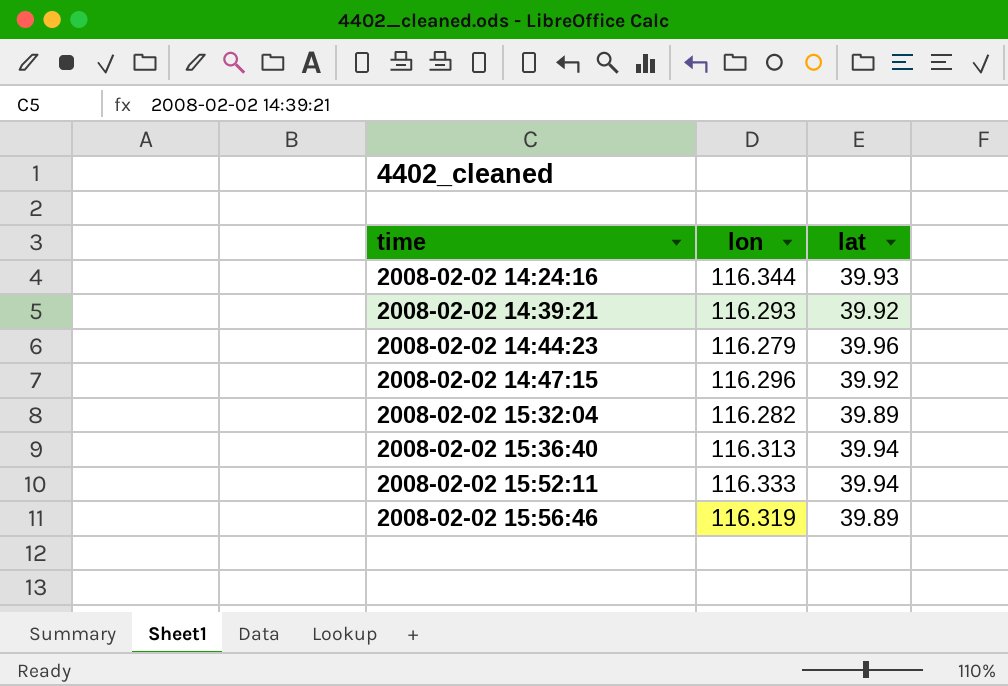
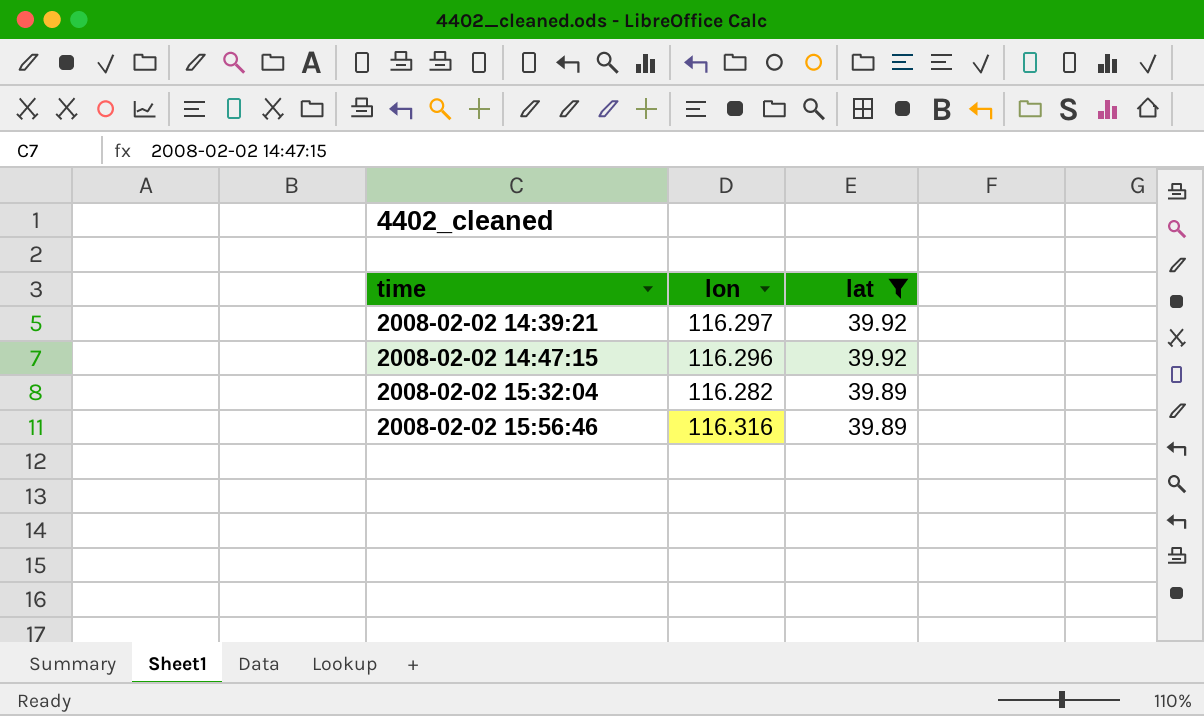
filter: none -> lat <= 39.92
2008-02-02 14:39:21 | lon: 116.293 -> 116.297
2008-02-02 15:56:46 | lon: 116.319 -> 116.316

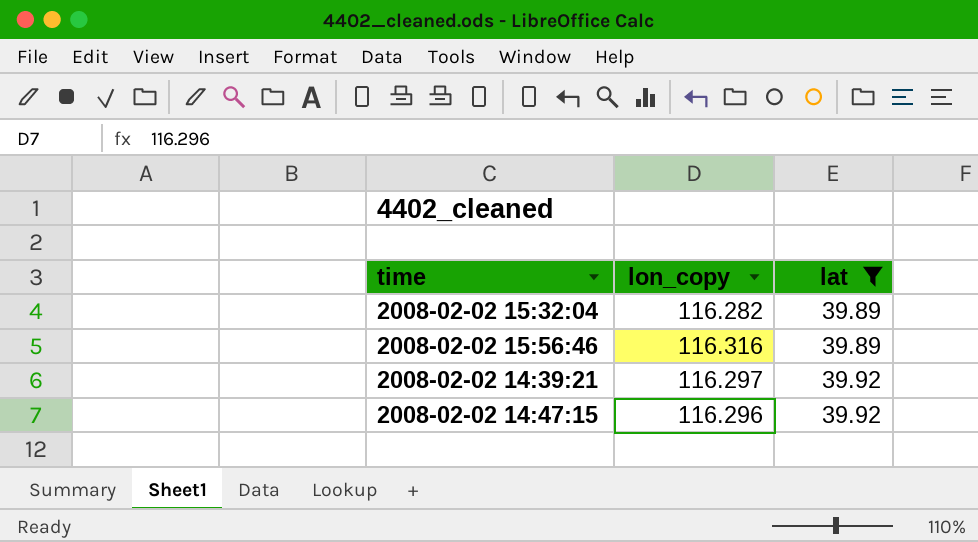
row order: time ascending -> lat ascending
column name: lon -> lon_copy

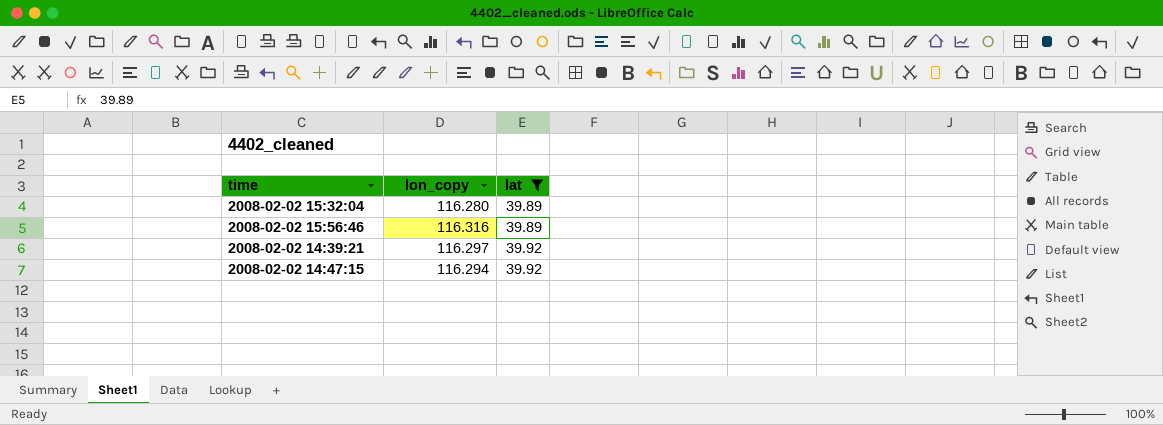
2008-02-02 15:32:04 | lon_copy: 116.282 -> 116.280
2008-02-02 14:47:15 | lon_copy: 116.296 -> 116.294

